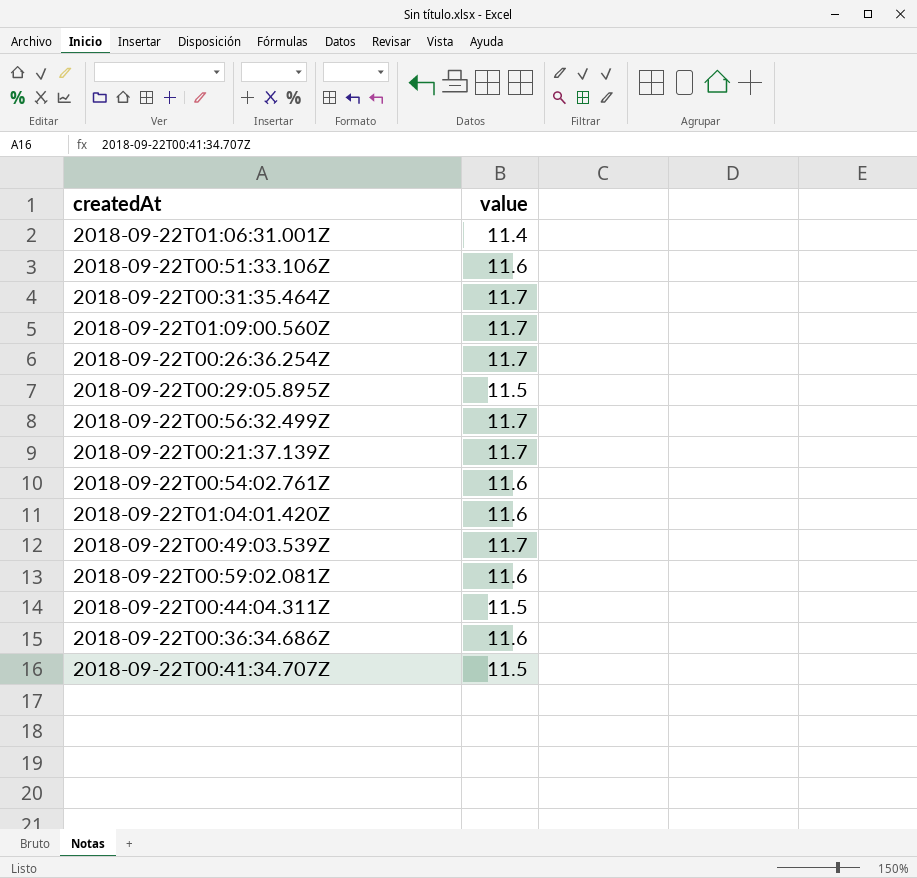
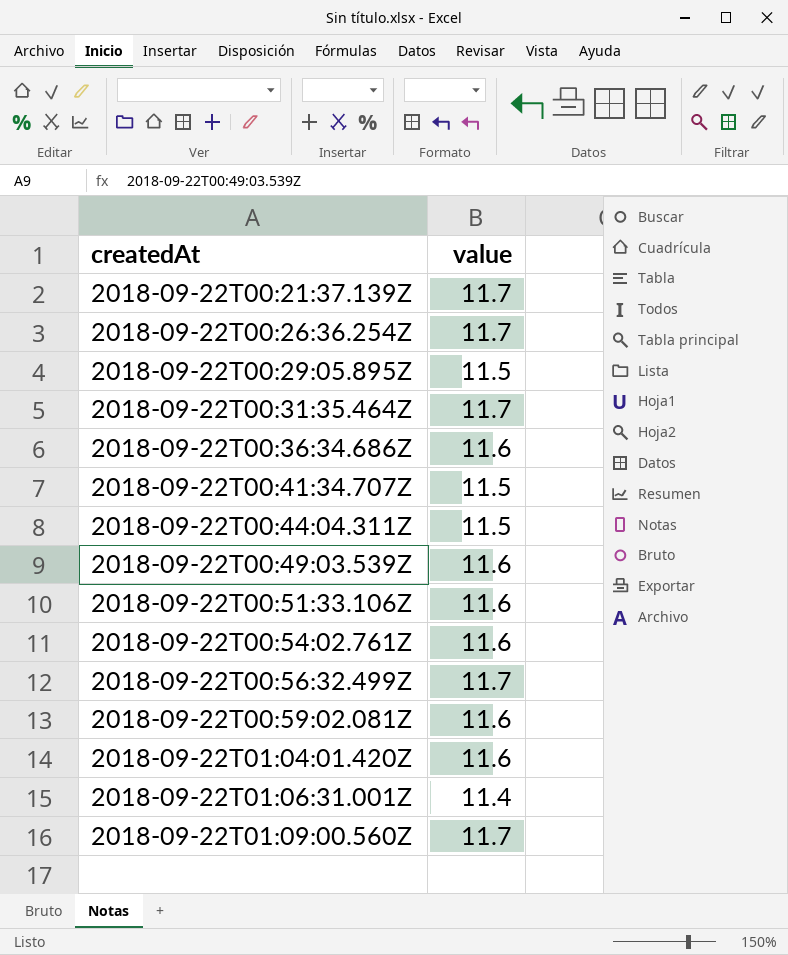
row order: none -> createdAt ascending
2018-09-22T00:49:03.539Z | value: 11.7 -> 11.6

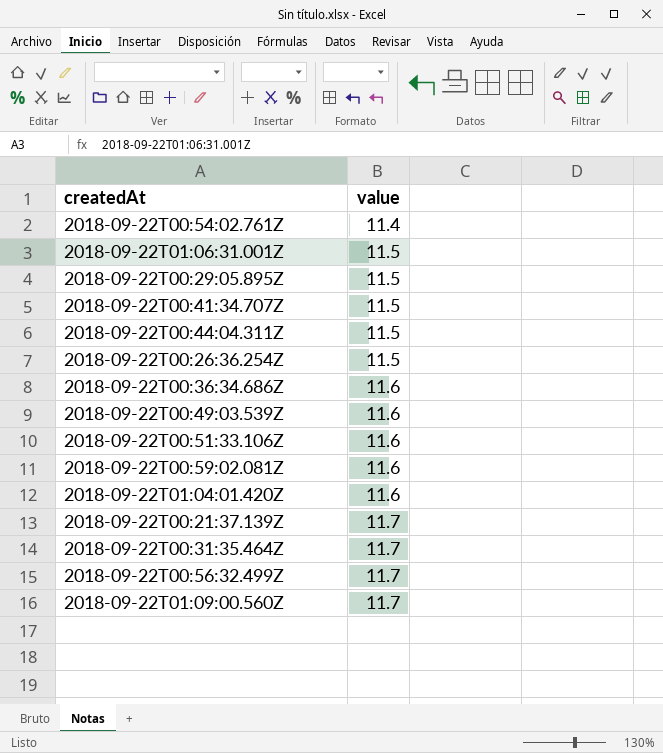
row order: createdAt ascending -> value ascending
2018-09-22T00:54:02.761Z | value: 11.6 -> 11.4
2018-09-22T01:06:31.001Z | value: 11.4 -> 11.5
2018-09-22T00:26:36.254Z | value: 11.7 -> 11.5

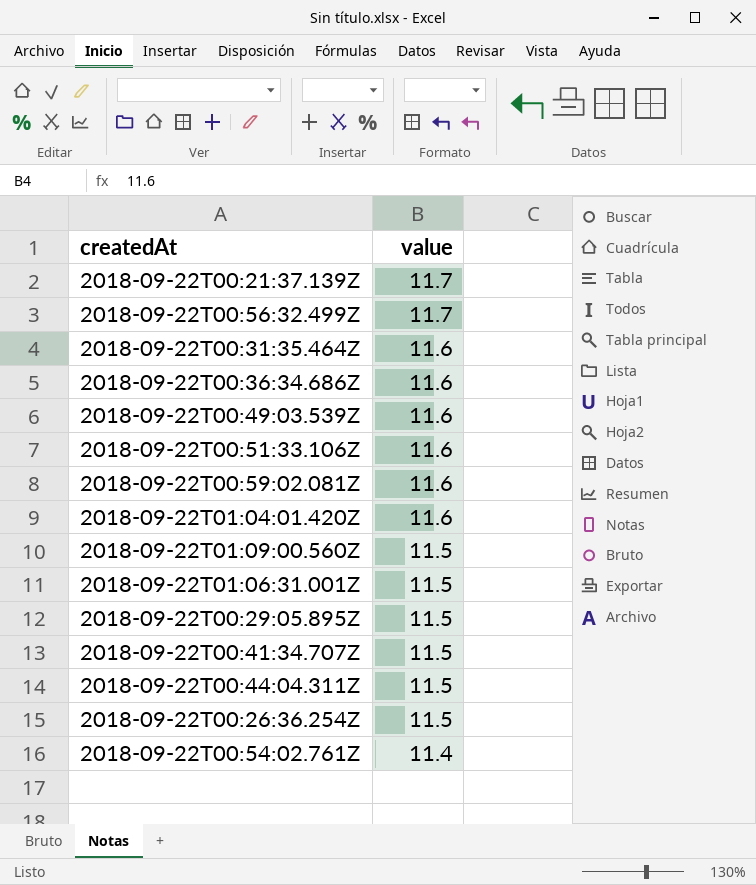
row order: value ascending -> value descending
2018-09-22T00:31:35.464Z | value: 11.7 -> 11.6
2018-09-22T01:09:00.560Z | value: 11.7 -> 11.5

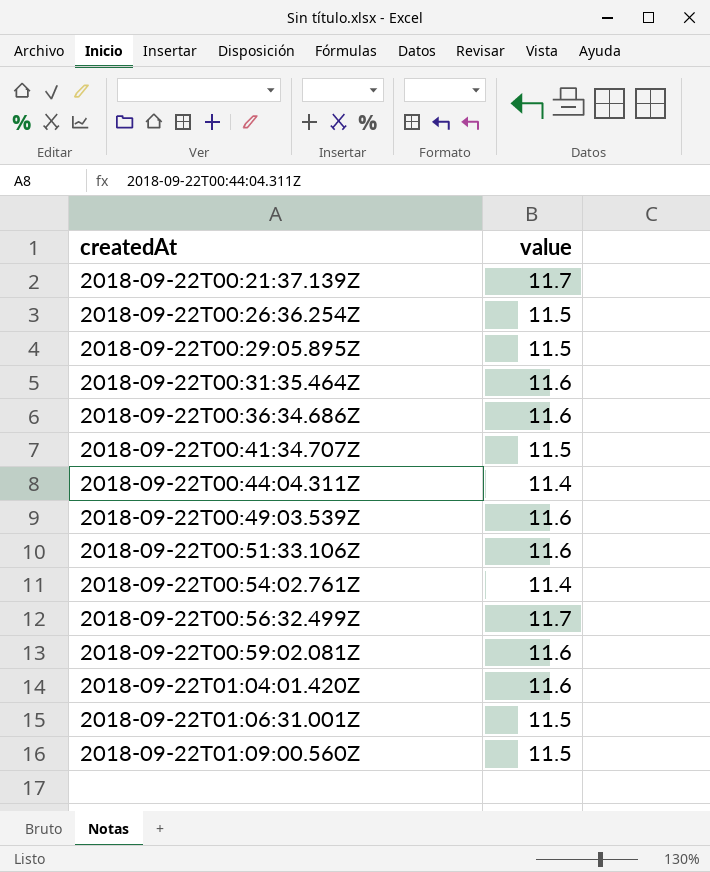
row order: value descending -> createdAt ascending
2018-09-22T00:44:04.311Z | value: 11.5 -> 11.4

